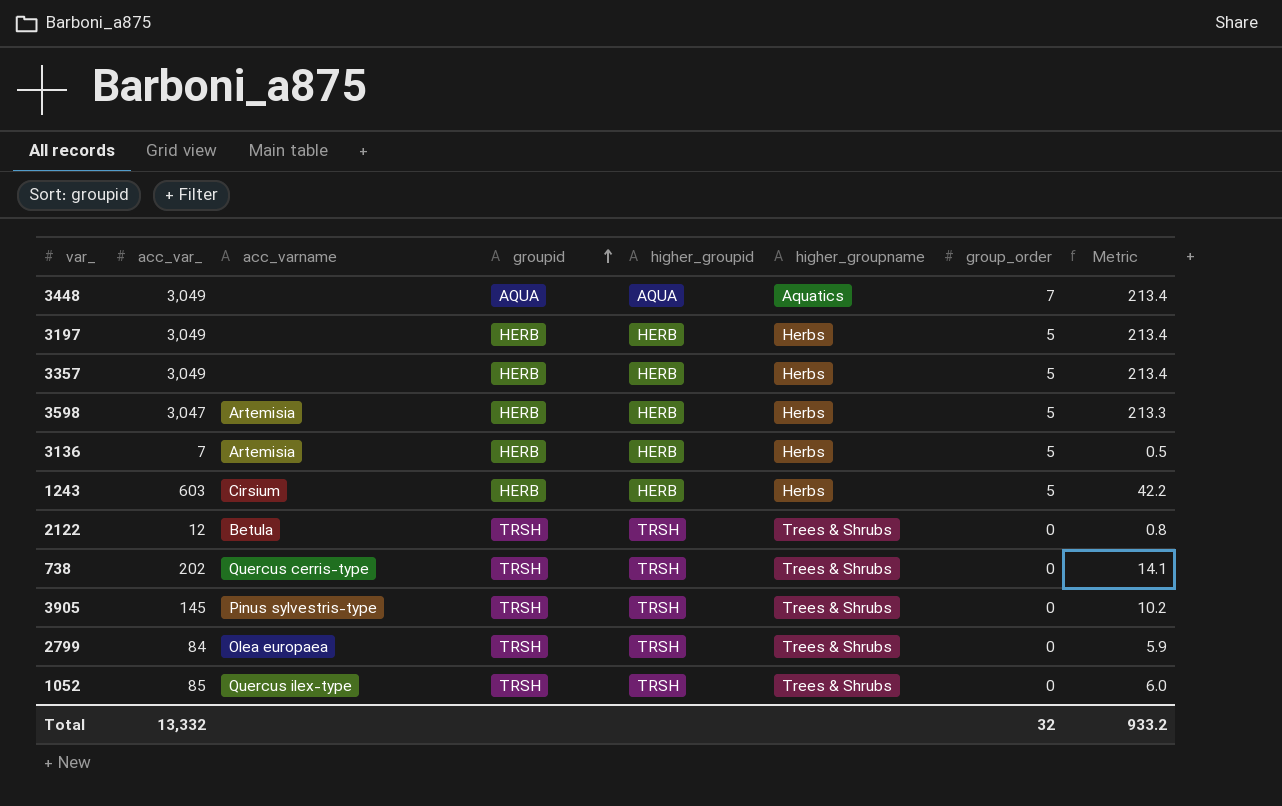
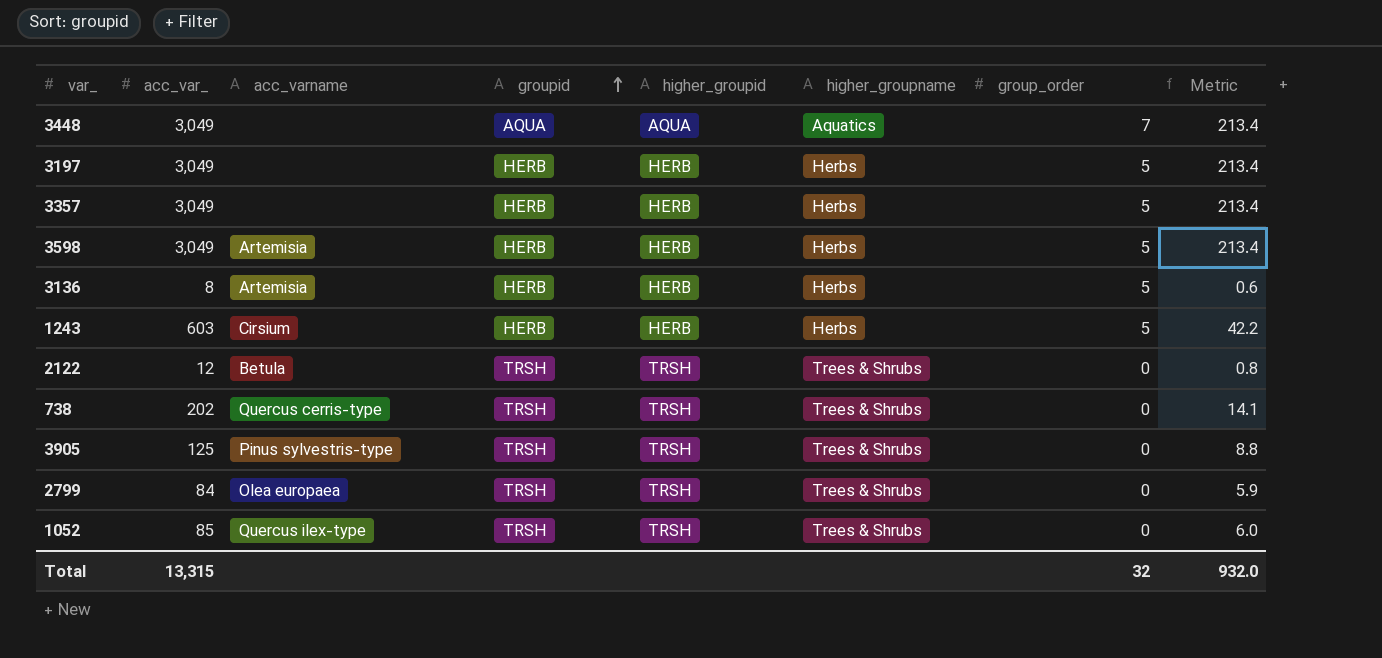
3598 | acc_var_: 3,047 -> 3,049
3598 | Metric: 213.3 -> 213.4
3136 | acc_var_: 7 -> 8
3136 | Metric: 0.5 -> 0.6
3905 | acc_var_: 145 -> 125
3905 | Metric: 10.2 -> 8.8
Total | acc_var_: 13,332 -> 13,315
Total | Metric: 933.2 -> 932.0

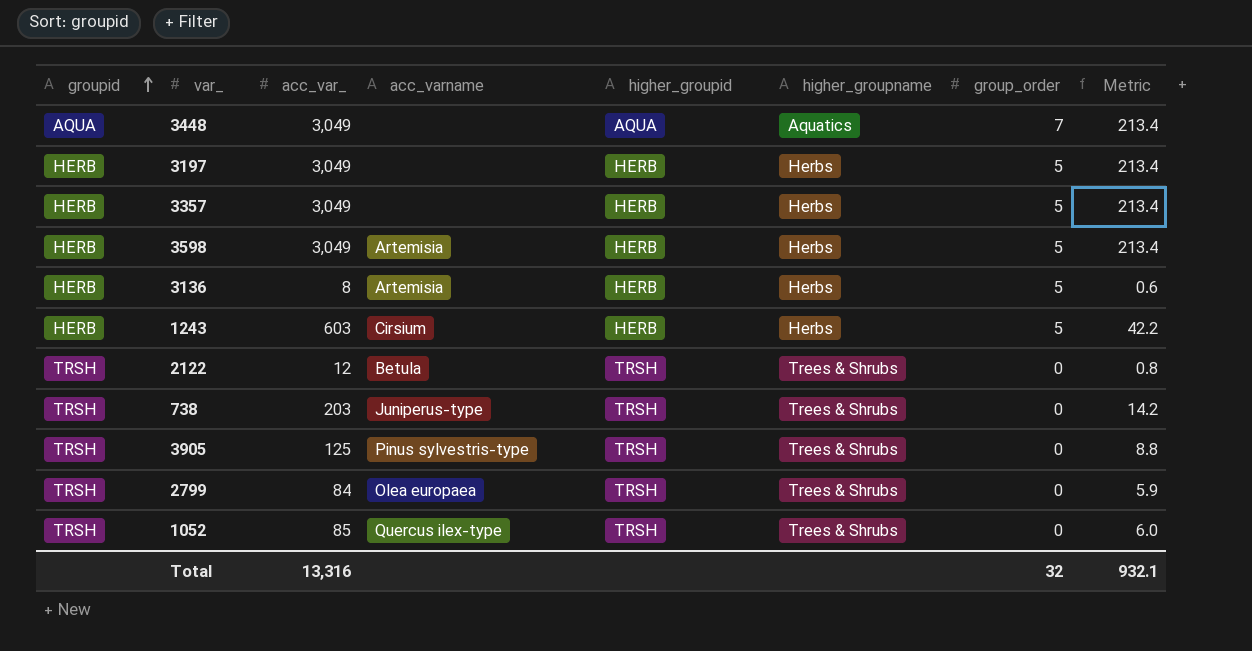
column groupid | position: 4 -> 1
738 | acc_var_: 202 -> 203
738 | acc_varname: Quercus cerris-type -> Juniperus-type
738 | Metric: 14.1 -> 14.2
Total | acc_var_: 13,315 -> 13,316
Total | Metric: 932.0 -> 932.1

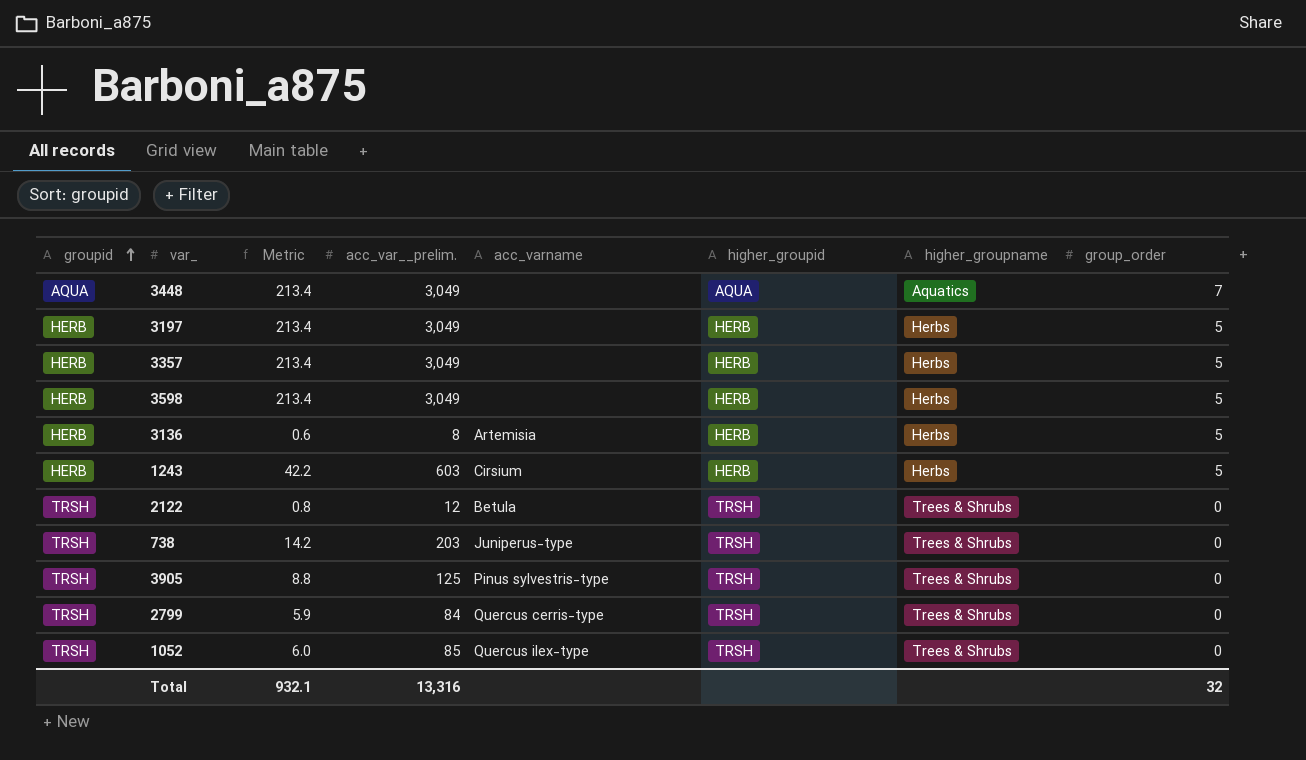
column Metric | position: 8 -> 3
column name: acc_var_ -> acc_var__prelim.
3598 | acc_varname: Artemisia -> none
2799 | acc_varname: Olea europaea -> Quercus cerris-type

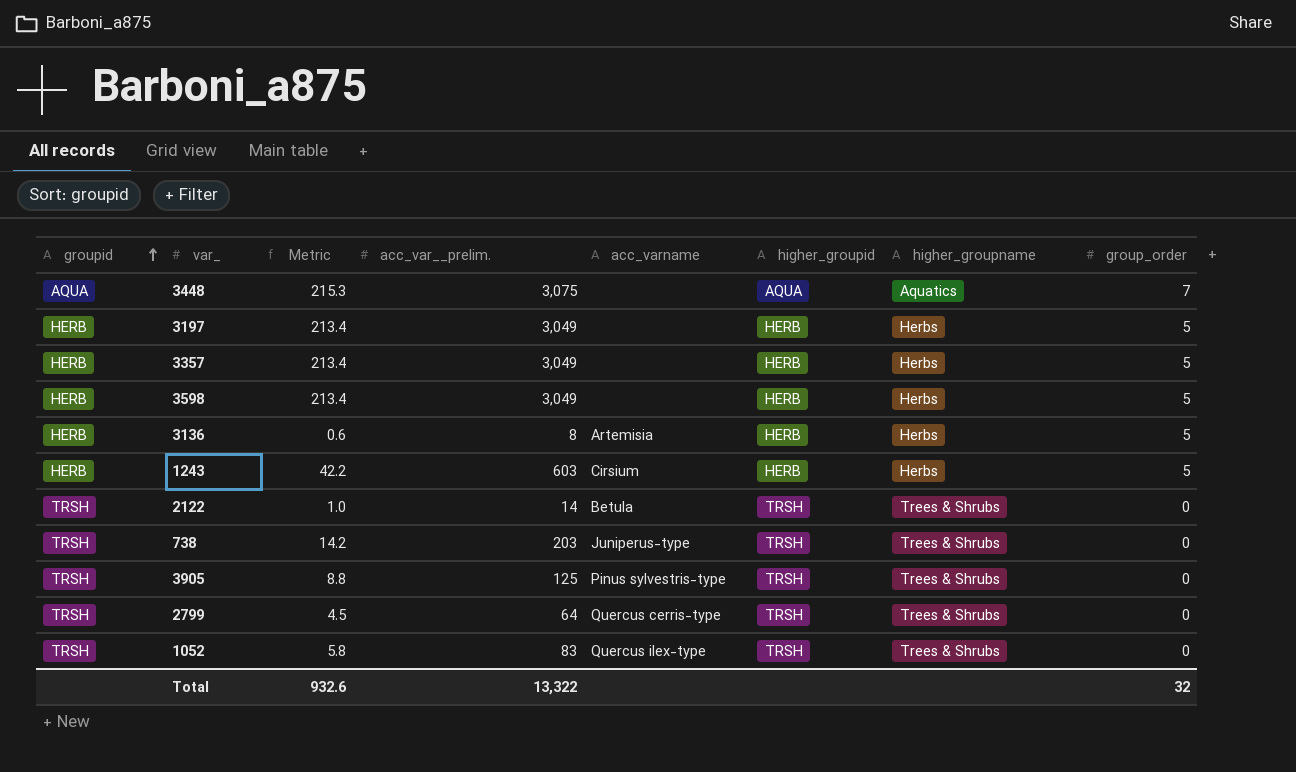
3448 | Metric: 213.4 -> 215.3
3448 | acc_var__prelim.: 3,049 -> 3,075
2122 | Metric: 0.8 -> 1.0
2122 | acc_var__prelim.: 12 -> 14
2799 | Metric: 5.9 -> 4.5
2799 | acc_var__prelim.: 84 -> 64
1052 | Metric: 6.0 -> 5.8
1052 | acc_var__prelim.: 85 -> 83
Total | Metric: 932.1 -> 932.6
Total | acc_var__prelim.: 13,316 -> 13,322

